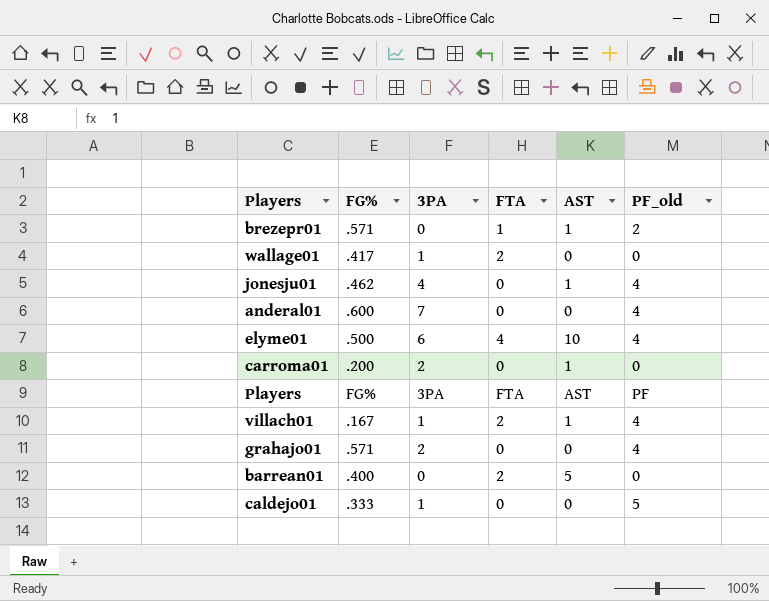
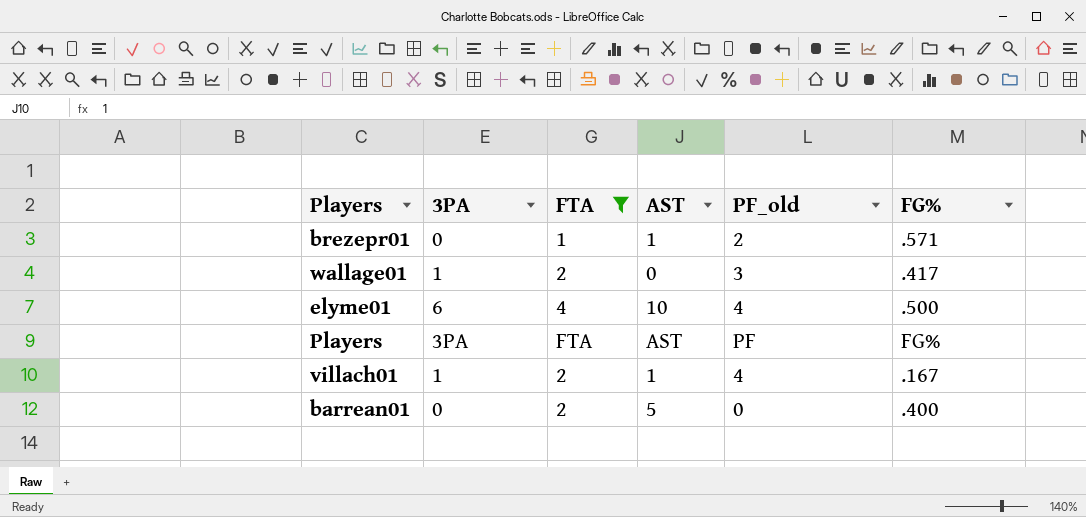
filter: none -> FTA != 0
column FG% | position: 2 -> 6
wallage01 | PF_old: 0 -> 3

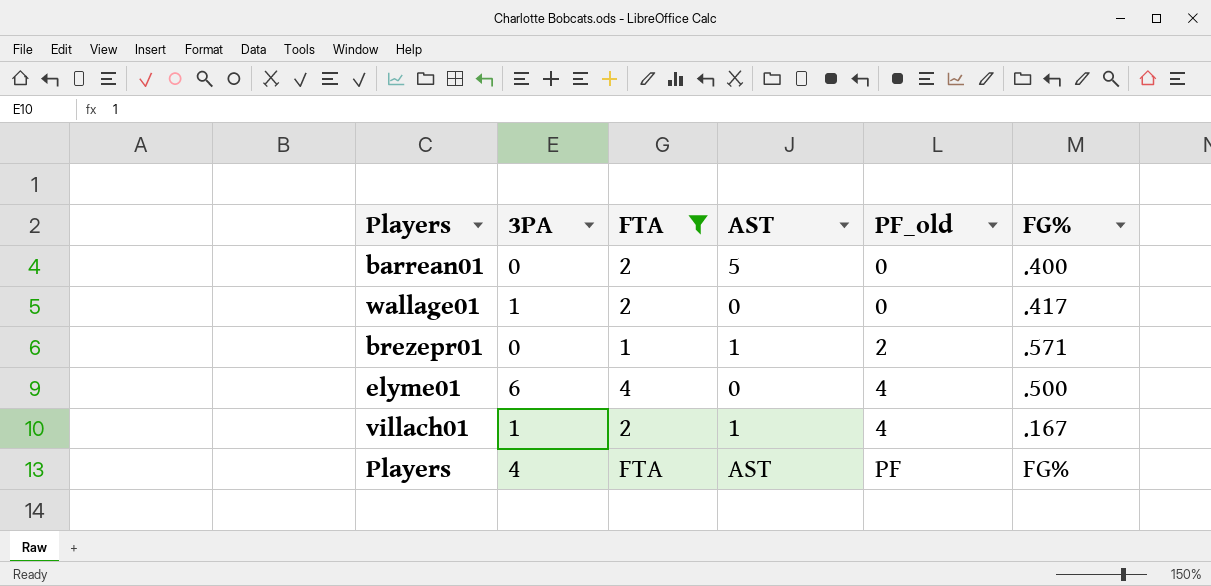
row order: none -> PF_old ascending
wallage01 | PF_old: 3 -> 0
elyme01 | AST: 10 -> 0
Players | 3PA: 3PA -> 4

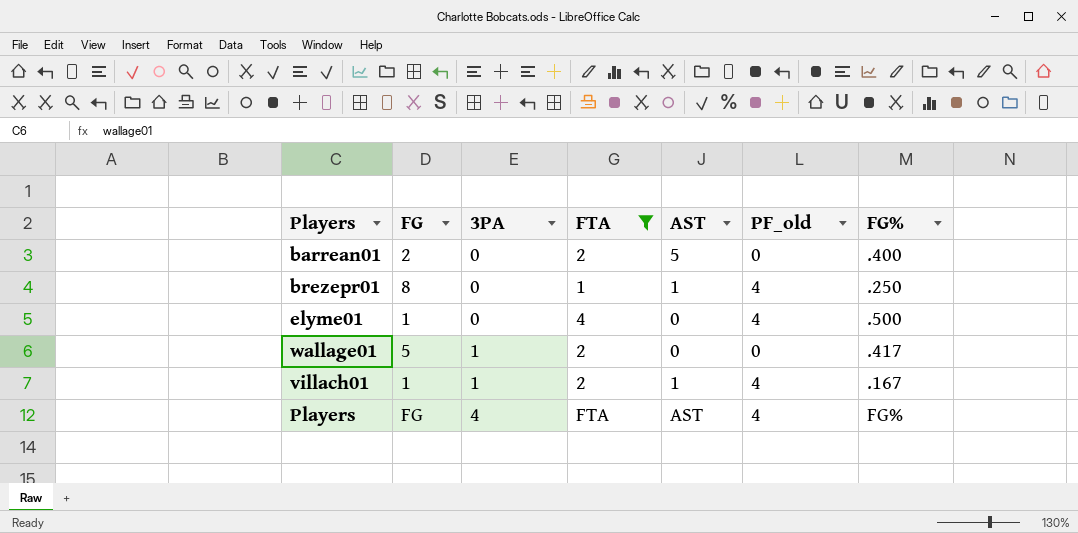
row order: PF_old ascending -> 3PA ascending
column FG | position: none -> 2
brezepr01 | PF_old: 2 -> 4
brezepr01 | FG%: .571 -> .250
elyme01 | 3PA: 6 -> 0
Players | PF_old: PF -> 4

